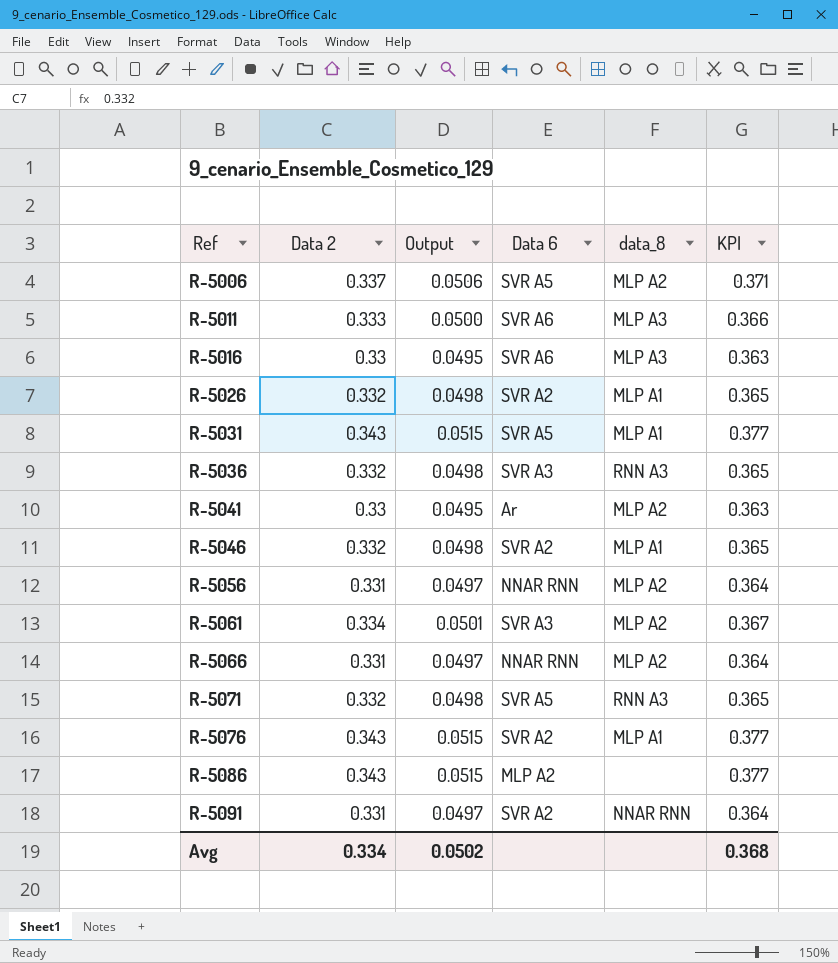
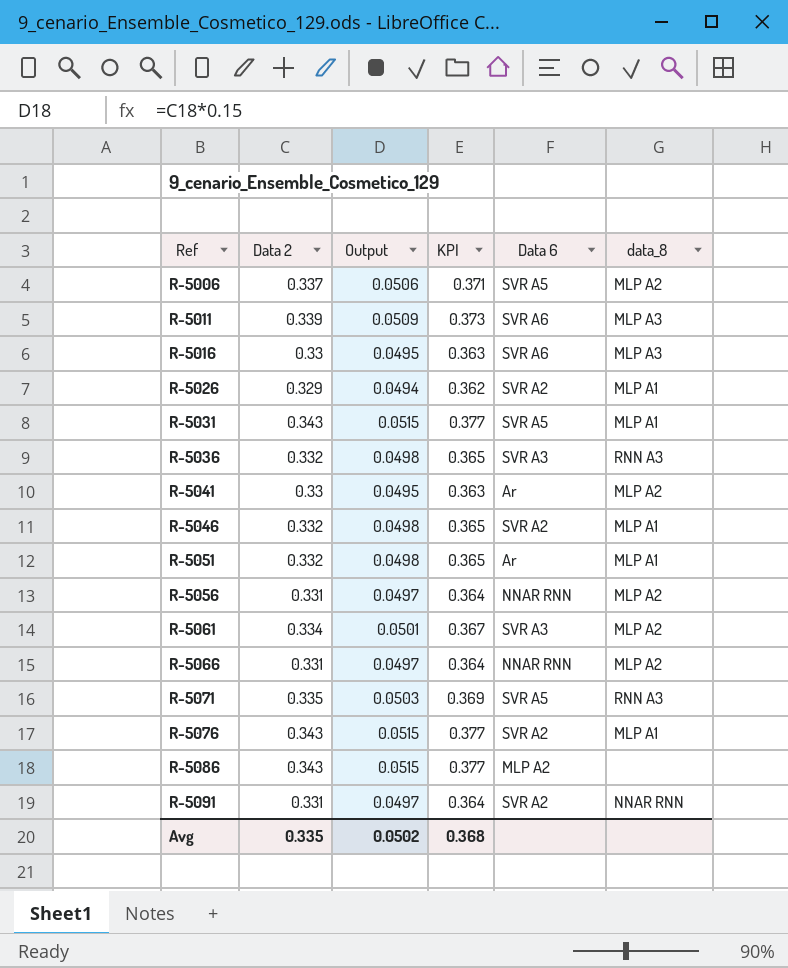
column KPI | position: 6 -> 4
R-5011 | Data 2: 0.333 -> 0.339
R-5011 | Output: 0.0500 -> 0.0509
R-5011 | KPI: 0.366 -> 0.373
R-5026 | Data 2: 0.332 -> 0.329
R-5026 | Output: 0.0498 -> 0.0494
R-5026 | KPI: 0.365 -> 0.362
row R-5051: none -> 0.332 | 0.0498 | 0.365 | Ar | MLP A1
R-5071 | Data 2: 0.332 -> 0.335
R-5071 | Output: 0.0498 -> 0.0503
R-5071 | KPI: 0.365 -> 0.369
Avg | Data 2: 0.334 -> 0.335

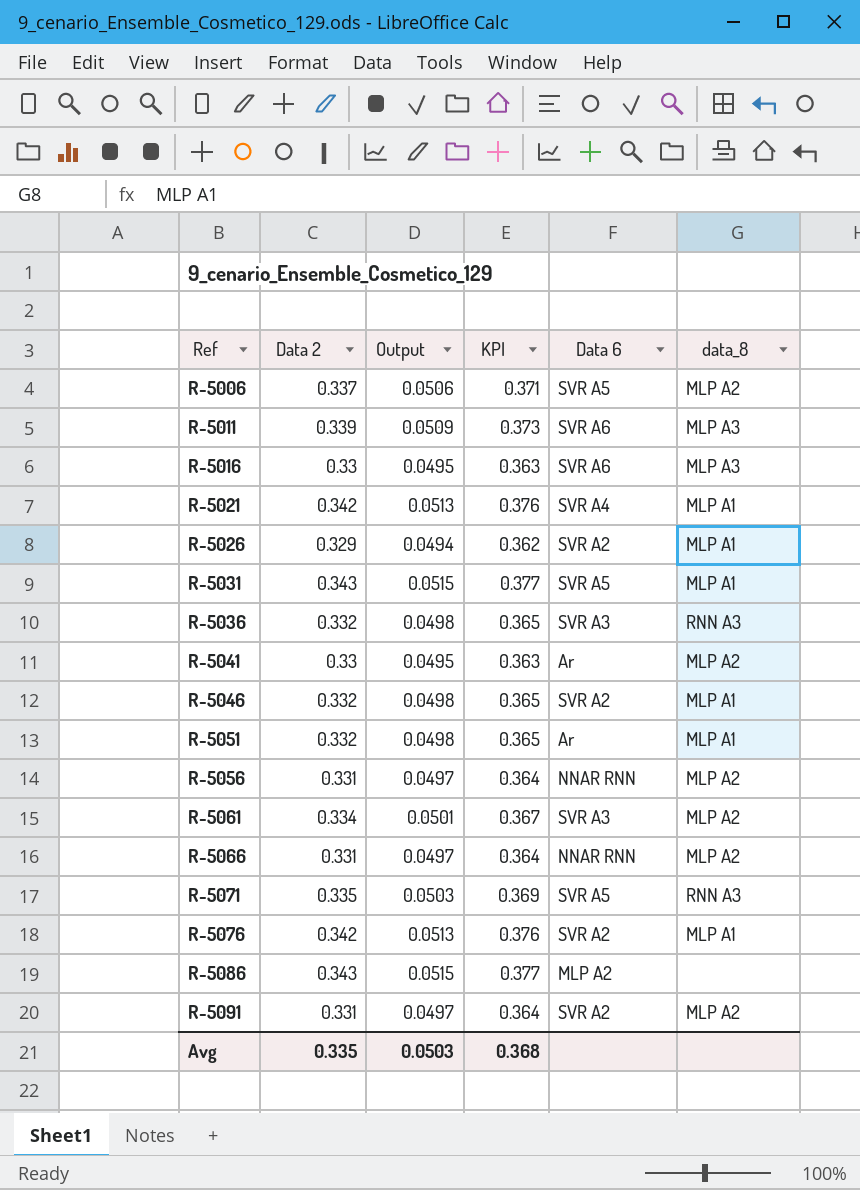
row R-5021: none -> 0.342 | 0.0513 | 0.376 | SVR A4 | MLP A1
R-5076 | Data 2: 0.343 -> 0.342
R-5076 | Output: 0.0515 -> 0.0513
R-5076 | KPI: 0.377 -> 0.376
R-5091 | data_8: NNAR RNN -> MLP A2
Avg | Output: 0.0502 -> 0.0503

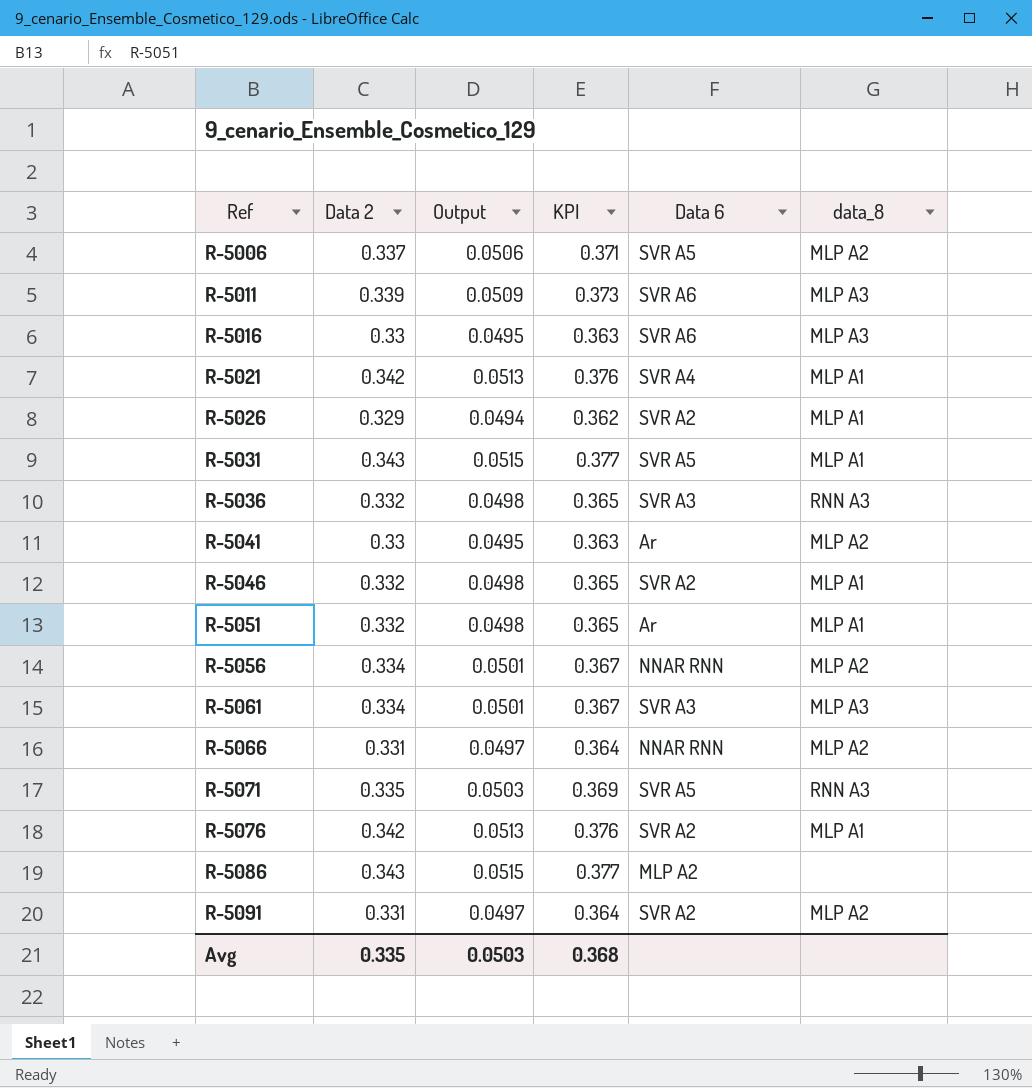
R-5056 | Data 2: 0.331 -> 0.334
R-5056 | Output: 0.0497 -> 0.0501
R-5056 | KPI: 0.364 -> 0.367
R-5061 | data_8: MLP A2 -> MLP A3

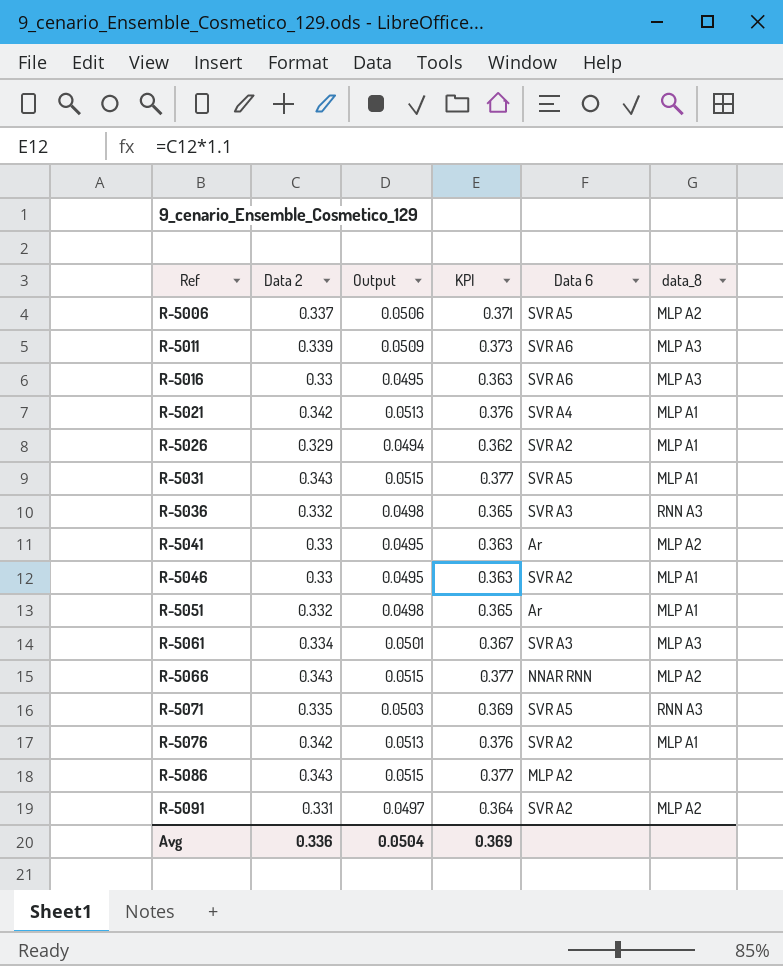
row R-5056: 0.334 | 0.0501 | 0.367 | NNAR RNN | MLP A2 -> none
R-5046 | Data 2: 0.332 -> 0.33
R-5046 | Output: 0.0498 -> 0.0495
R-5046 | KPI: 0.365 -> 0.363
R-5066 | Data 2: 0.331 -> 0.343
R-5066 | Output: 0.0497 -> 0.0515
R-5066 | KPI: 0.364 -> 0.377
Avg | Data 2: 0.335 -> 0.336
Avg | Output: 0.0503 -> 0.0504
Avg | KPI: 0.368 -> 0.369

